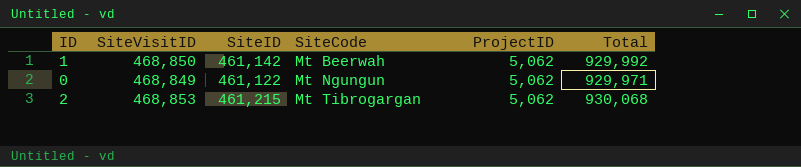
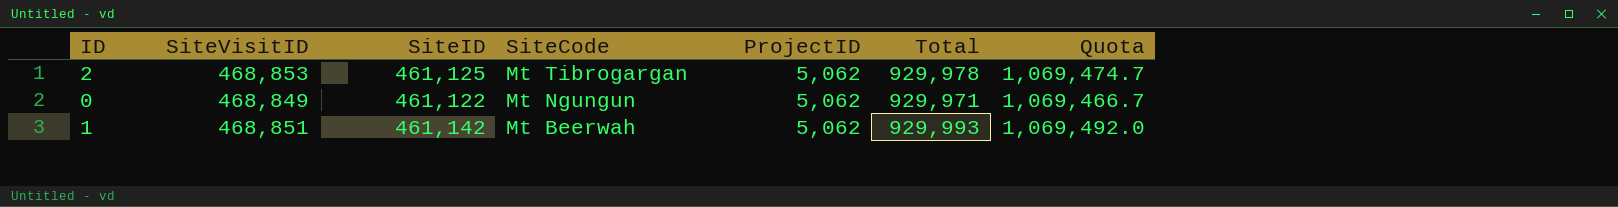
row order: SiteCode ascending -> SiteCode descending
column Quota | formula: none -> [Total] * 1.15
2 | SiteID: 461,215 -> 461,125
2 | Total: 930,068 -> 929,978
1 | SiteVisitID: 468,850 -> 468,851
1 | Total: 929,992 -> 929,993

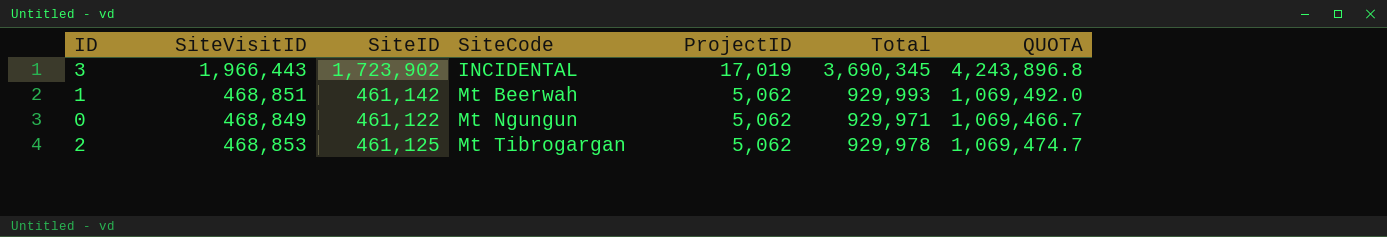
row order: SiteCode descending -> SiteCode ascending
column name: Quota -> QUOTA
row 3: none -> 1,966,443 | 1,723,902 | INCIDENTAL | 17,019 | 3,690,345 | 4,243,896.8

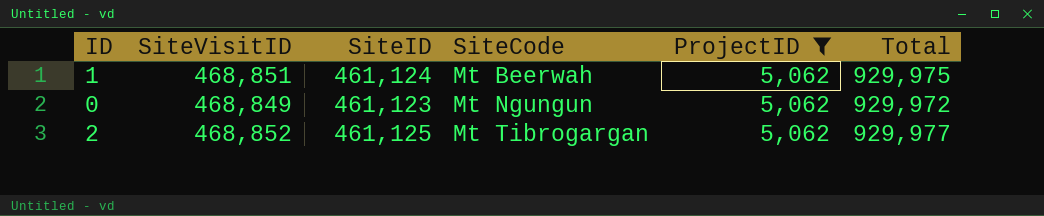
filter: none -> ProjectID = 5,062
column QUOTA | formula: [Total] * 1.15 -> none
1 | SiteID: 461,142 -> 461,124
1 | Total: 929,993 -> 929,975
0 | SiteID: 461,122 -> 461,123
0 | Total: 929,971 -> 929,972
2 | SiteVisitID: 468,853 -> 468,852
2 | Total: 929,978 -> 929,977

